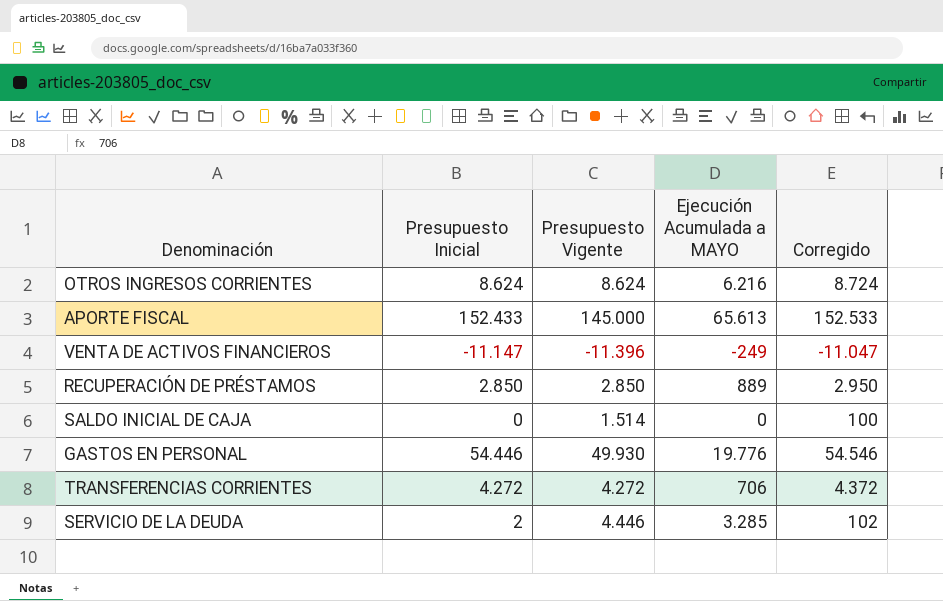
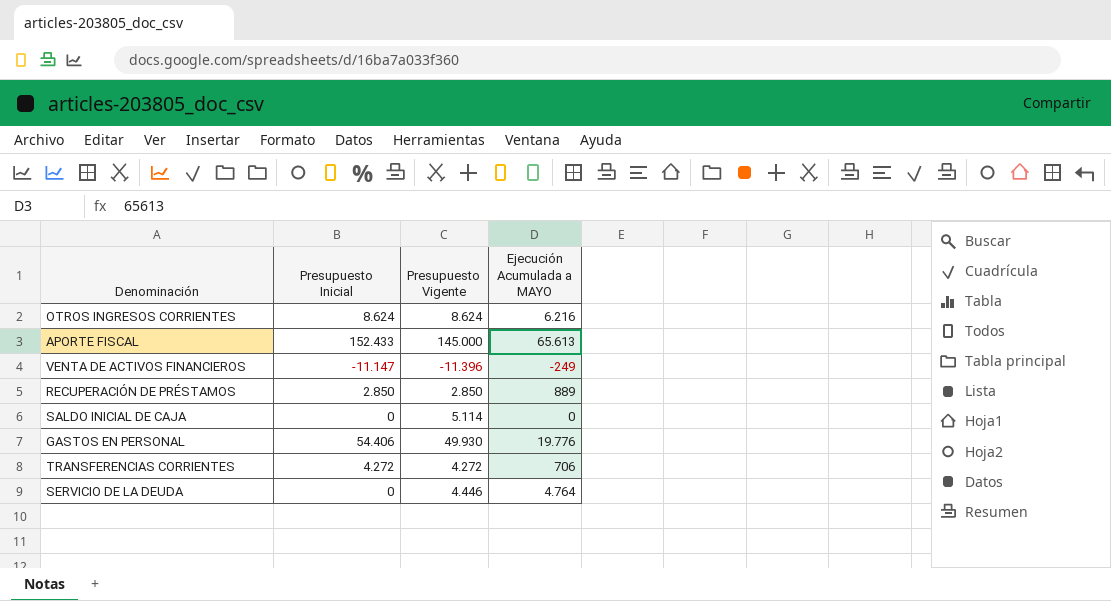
column Corregido | formula: [Presupuesto Inicial] + 100 -> none
SALDO INICIAL DE CAJA | Presupuesto Vigente: 1.514 -> 5.114
GASTOS EN PERSONAL | Presupuesto Inicial: 54.446 -> 54.406
SERVICIO DE LA DEUDA | Presupuesto Inicial: 2 -> 0
SERVICIO DE LA DEUDA | Ejecución Acumulada a MAYO: 3.285 -> 4.764

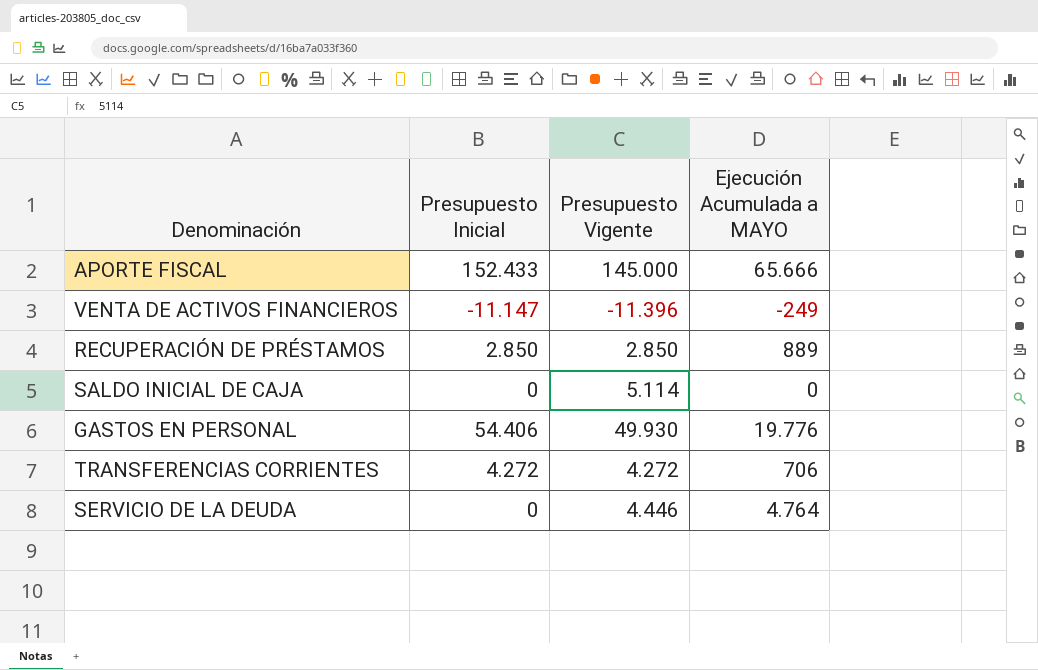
row OTROS INGRESOS CORRIENTES: 8.624 | 8.624 | 6.216 -> none
APORTE FISCAL | Ejecución Acumulada a MAYO: 65.613 -> 65.666

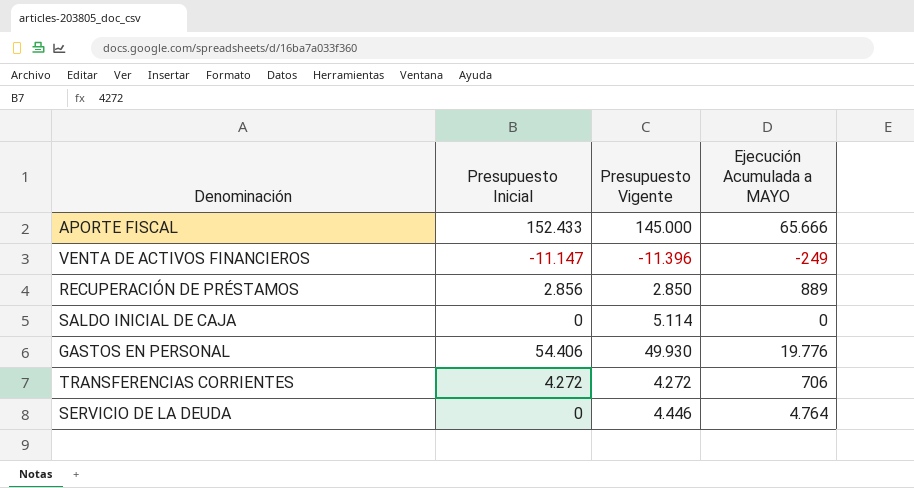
RECUPERACIÓN DE PRÉSTAMOS | Presupuesto Inicial: 2.850 -> 2.856

